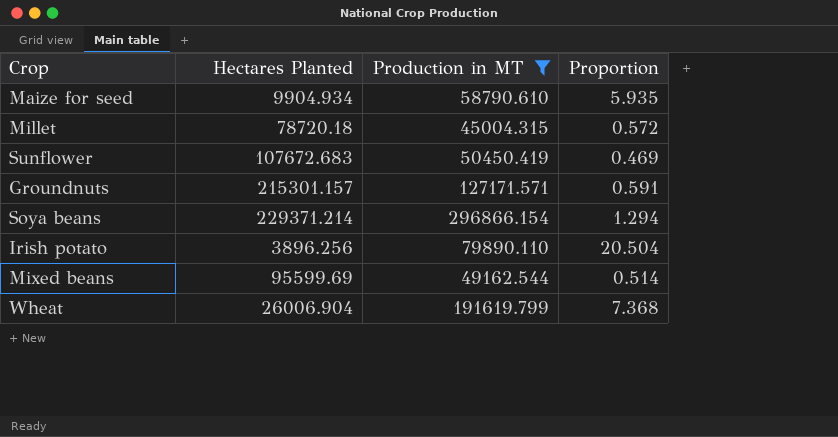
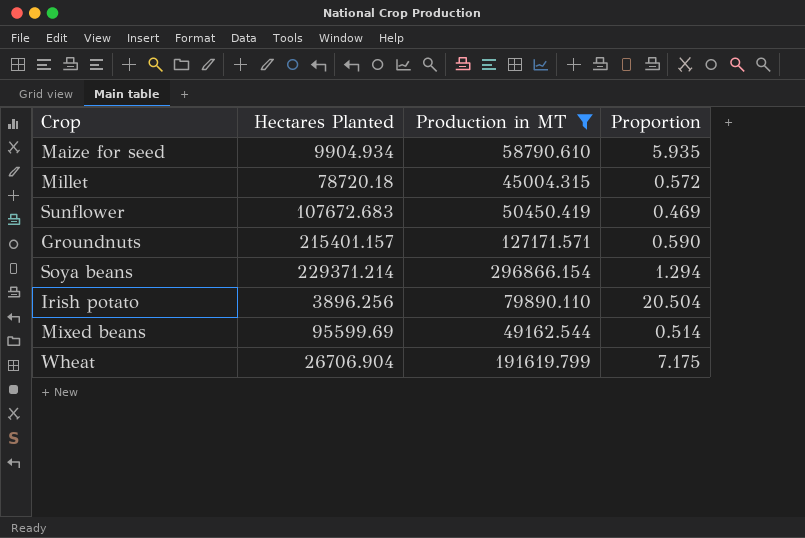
Groundnuts | Hectares Planted: 215301.157 -> 215401.157
Groundnuts | Proportion: 0.591 -> 0.590
Wheat | Hectares Planted: 26006.904 -> 26706.904
Wheat | Proportion: 7.368 -> 7.175

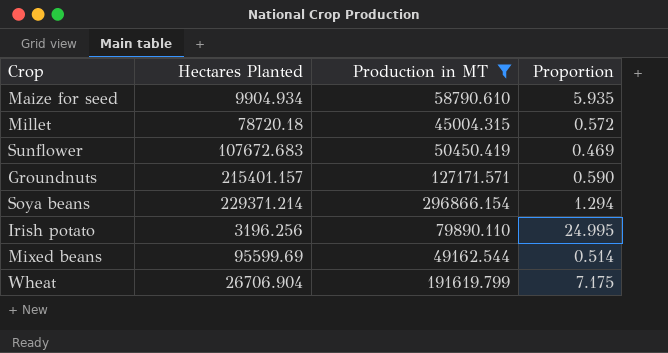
Irish potato | Hectares Planted: 3896.256 -> 3196.256
Irish potato | Proportion: 20.504 -> 24.995

